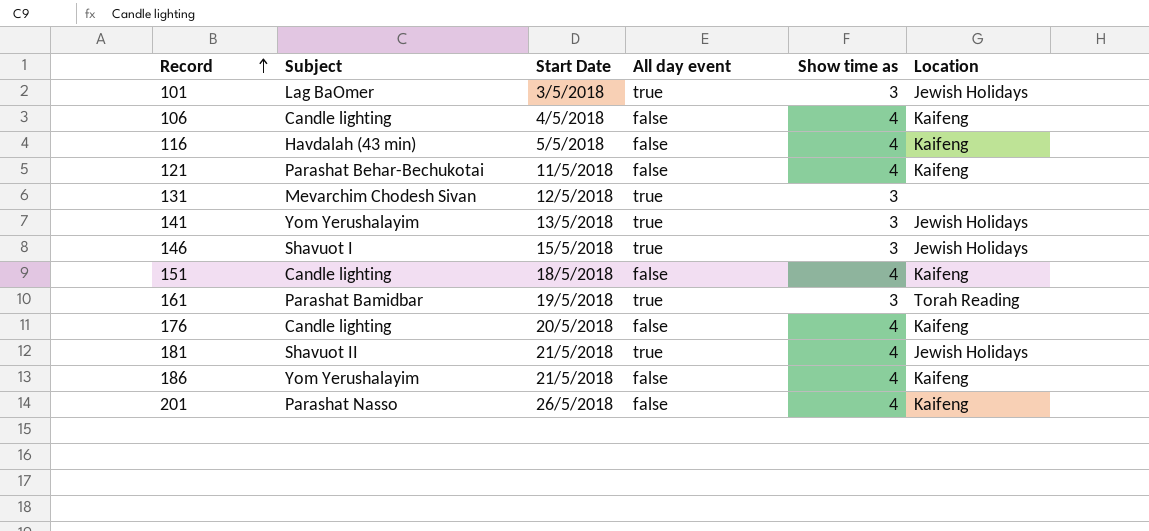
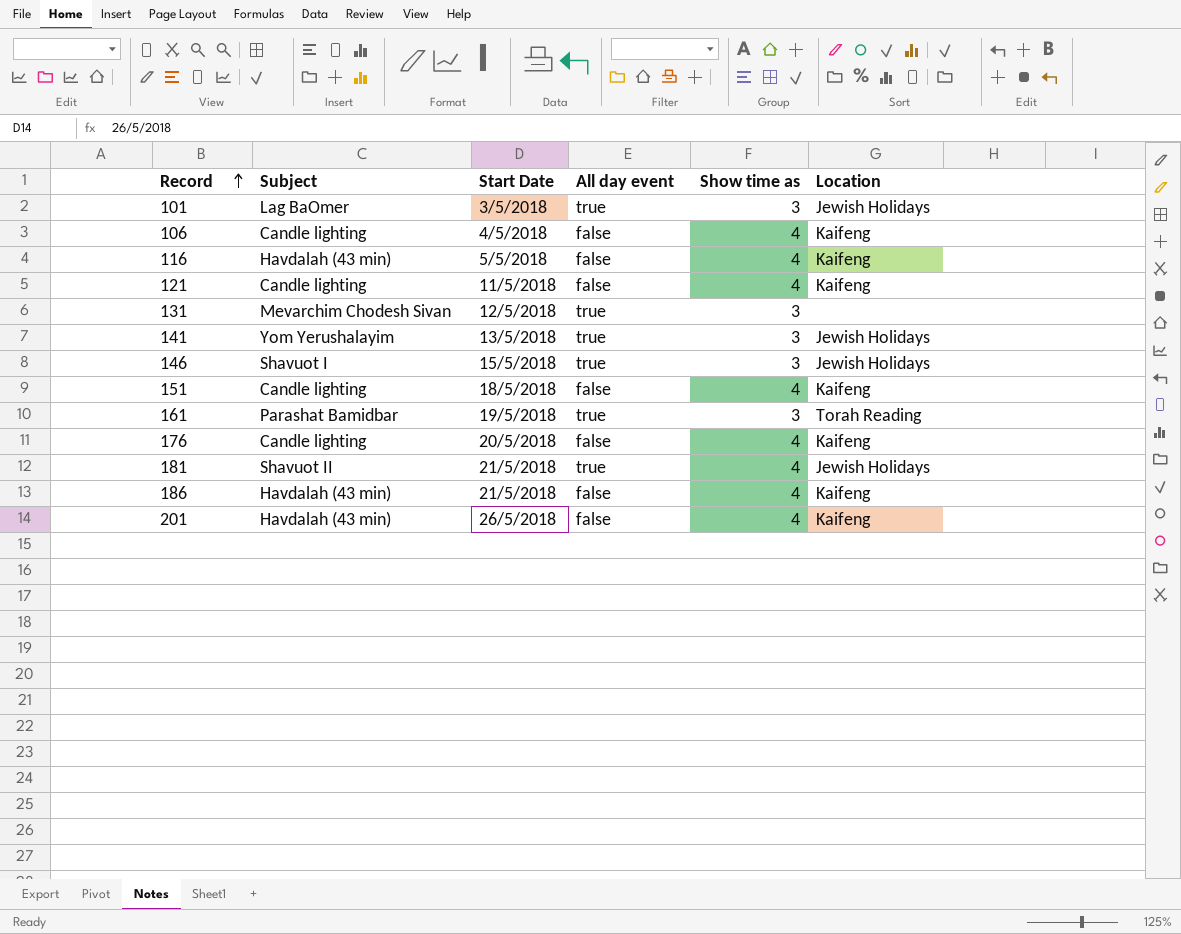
121 | Subject: Parashat Behar-Bechukotai -> Candle lighting
186 | Subject: Yom Yerushalayim -> Havdalah (43 min)
201 | Subject: Parashat Nasso -> Havdalah (43 min)

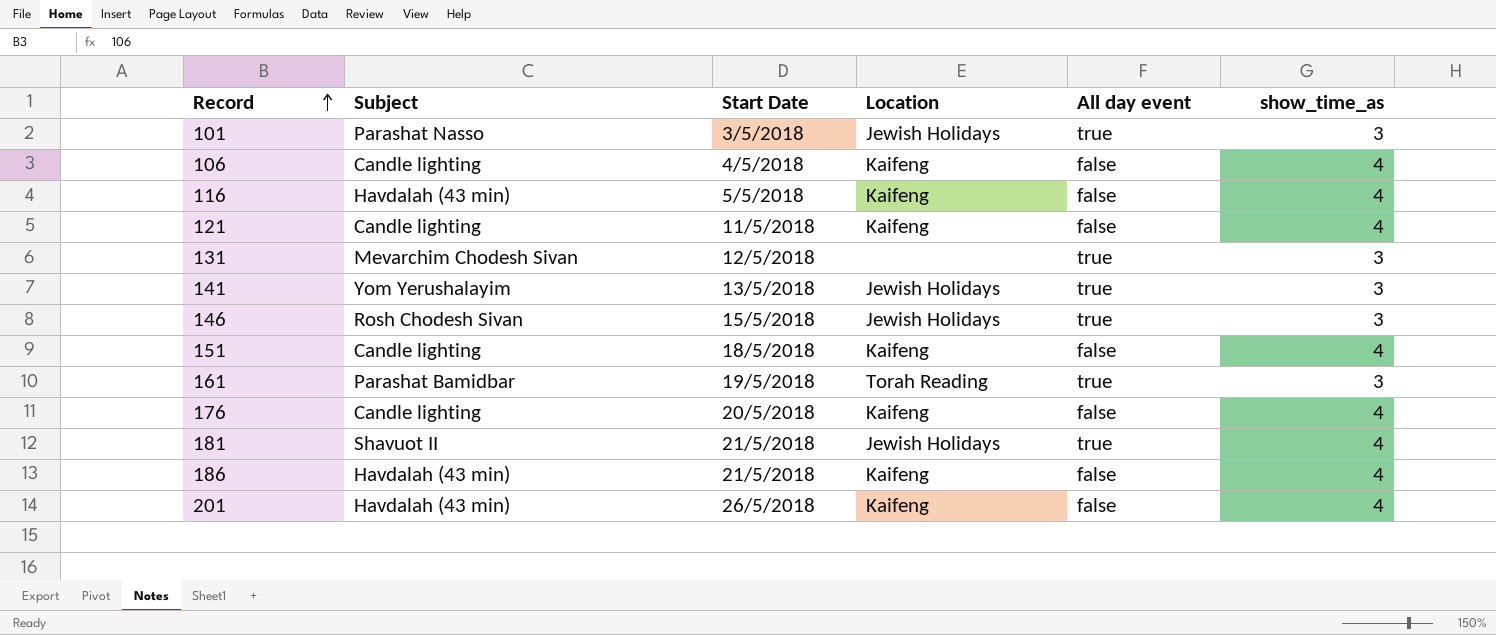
column Location | position: 6 -> 4
column name: Show time as -> show_time_as
101 | Subject: Lag BaOmer -> Parashat Nasso
146 | Subject: Shavuot I -> Rosh Chodesh Sivan

